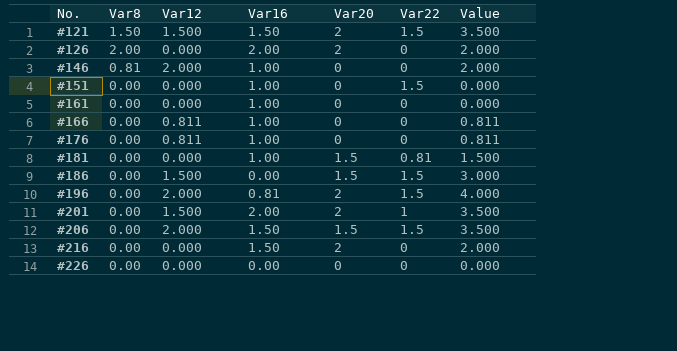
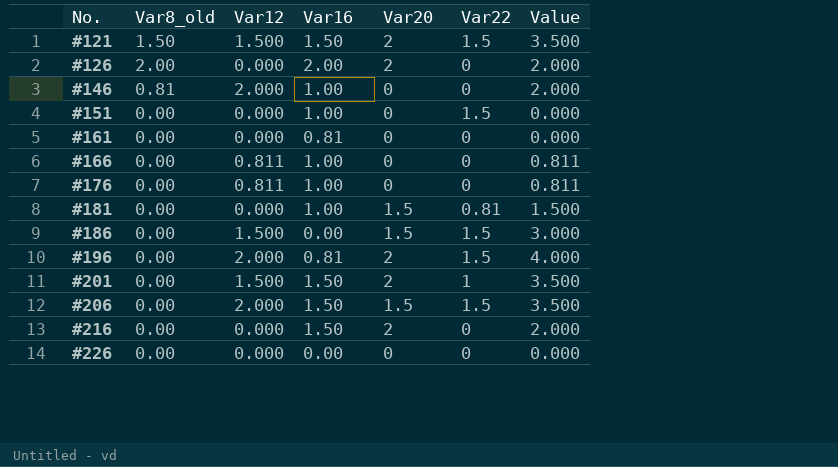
column name: Var8 -> Var8_old
#161 | Var16: 1.00 -> 0.81
#201 | Var16: 2.00 -> 1.50

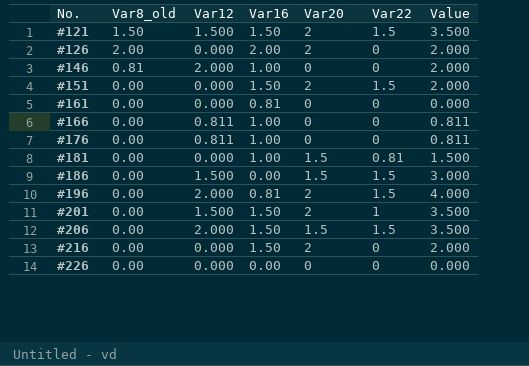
#151 | Var16: 1.00 -> 1.50
#151 | Var20: 0 -> 2
#151 | Value: 0.000 -> 2.000

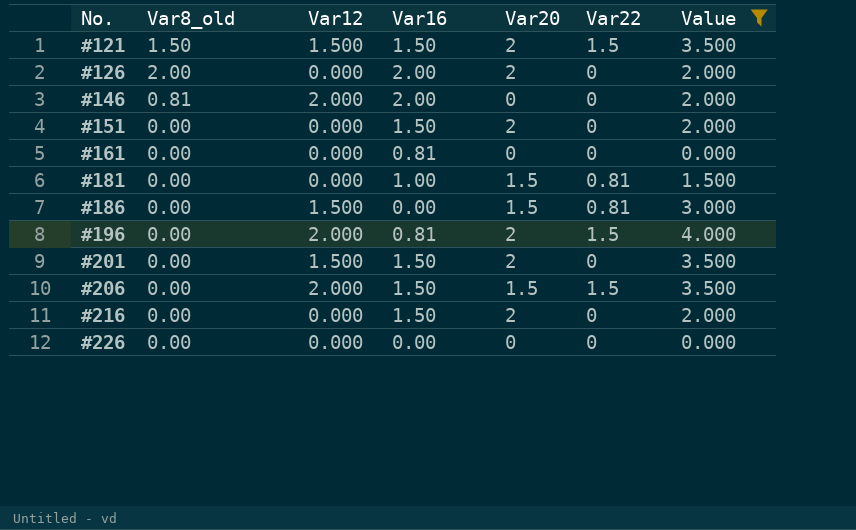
filter: none -> Value != 0.811
#146 | Var16: 1.00 -> 2.00
#151 | Var22: 1.5 -> 0
#186 | Var22: 1.5 -> 0.81
#201 | Var22: 1 -> 0

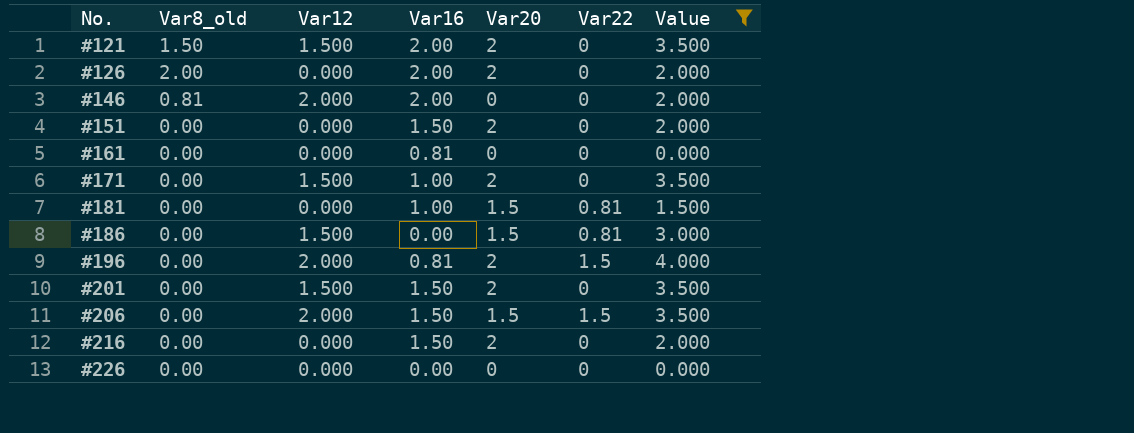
#121 | Var16: 1.50 -> 2.00
#121 | Var22: 1.5 -> 0
row #171: none -> 0.00 | 1.500 | 1.00 | 2 | 0 | 3.500

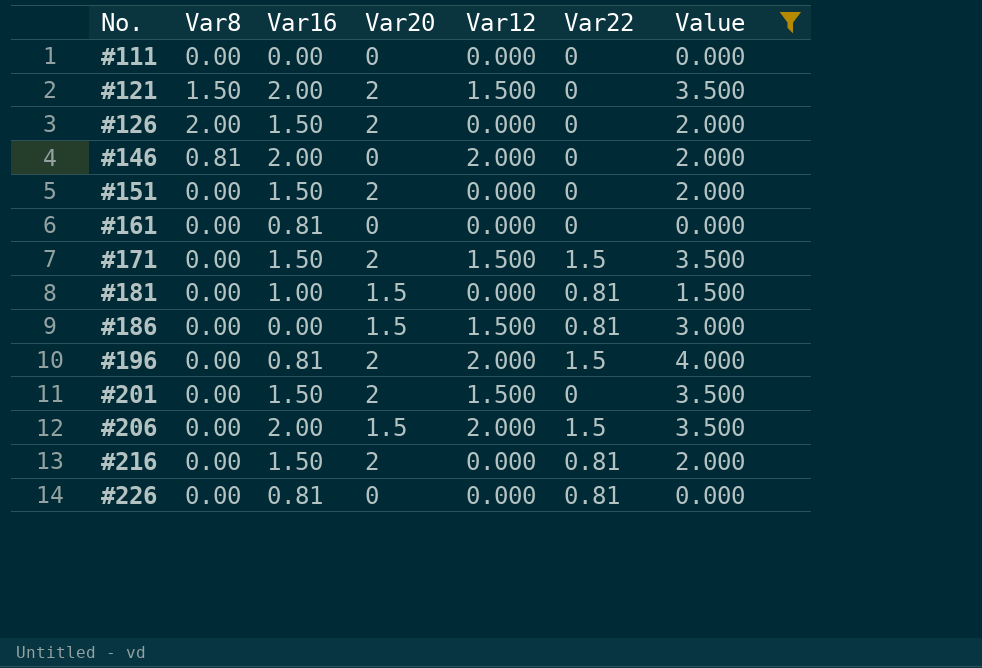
column name: Var8_old -> Var8
column Var12 | position: 3 -> 5
row #111: none -> 0.00 | 0.00 | 0 | 0.000 | 0 | 0.000
#126 | Var16: 2.00 -> 1.50
#171 | Var16: 1.00 -> 1.50
#171 | Var22: 0 -> 1.5
#206 | Var16: 1.50 -> 2.00
#216 | Var22: 0 -> 0.81
#226 | Var16: 0.00 -> 0.81
#226 | Var22: 0 -> 0.81

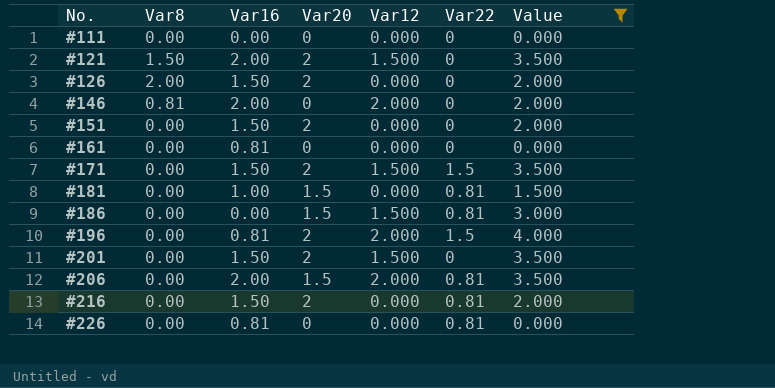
#206 | Var22: 1.5 -> 0.81

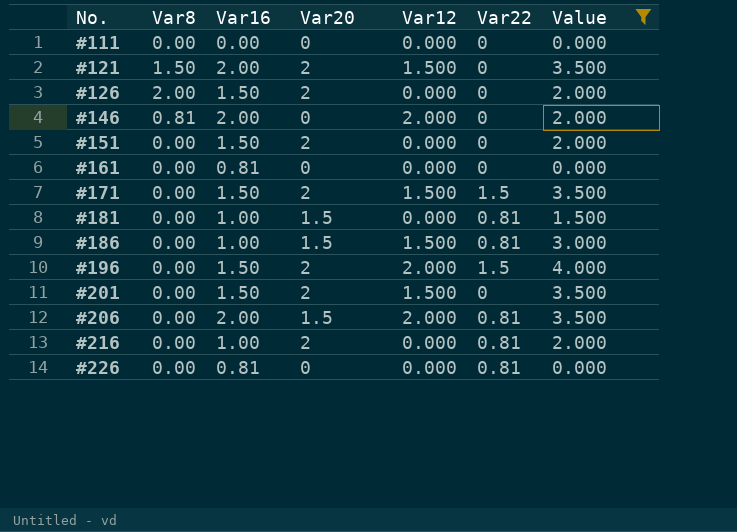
#186 | Var16: 0.00 -> 1.00
#196 | Var16: 0.81 -> 1.50
#216 | Var16: 1.50 -> 1.00

